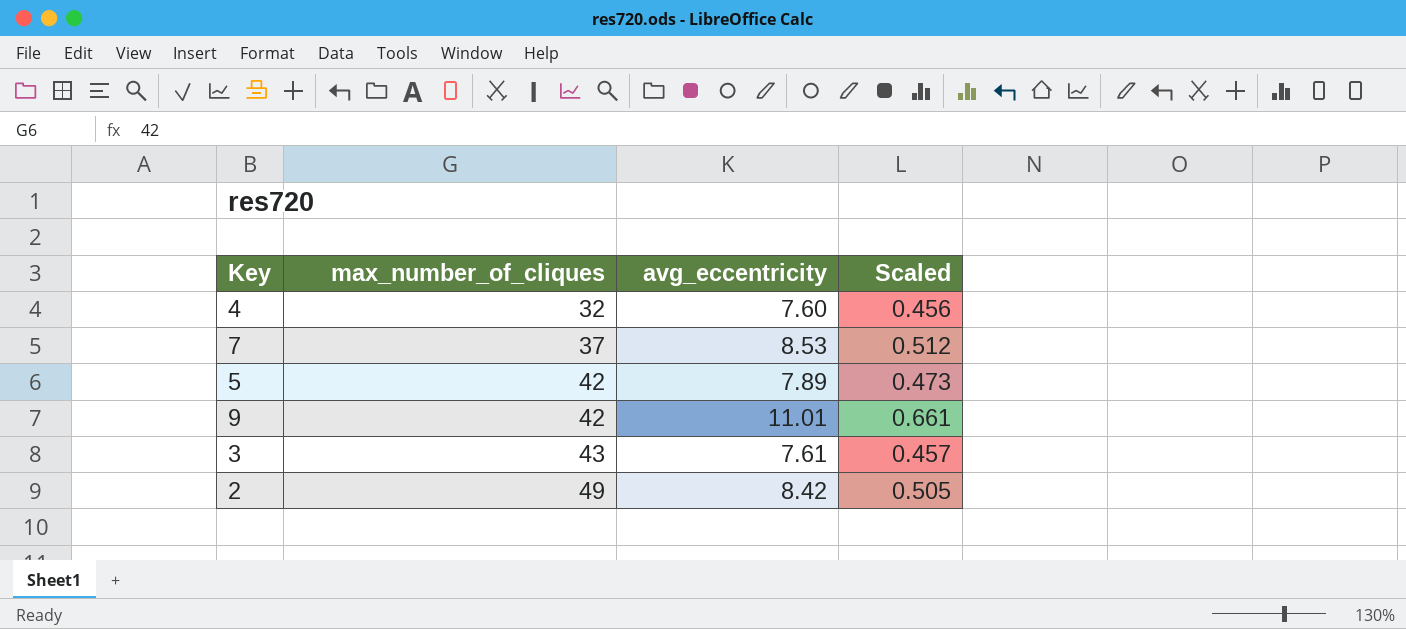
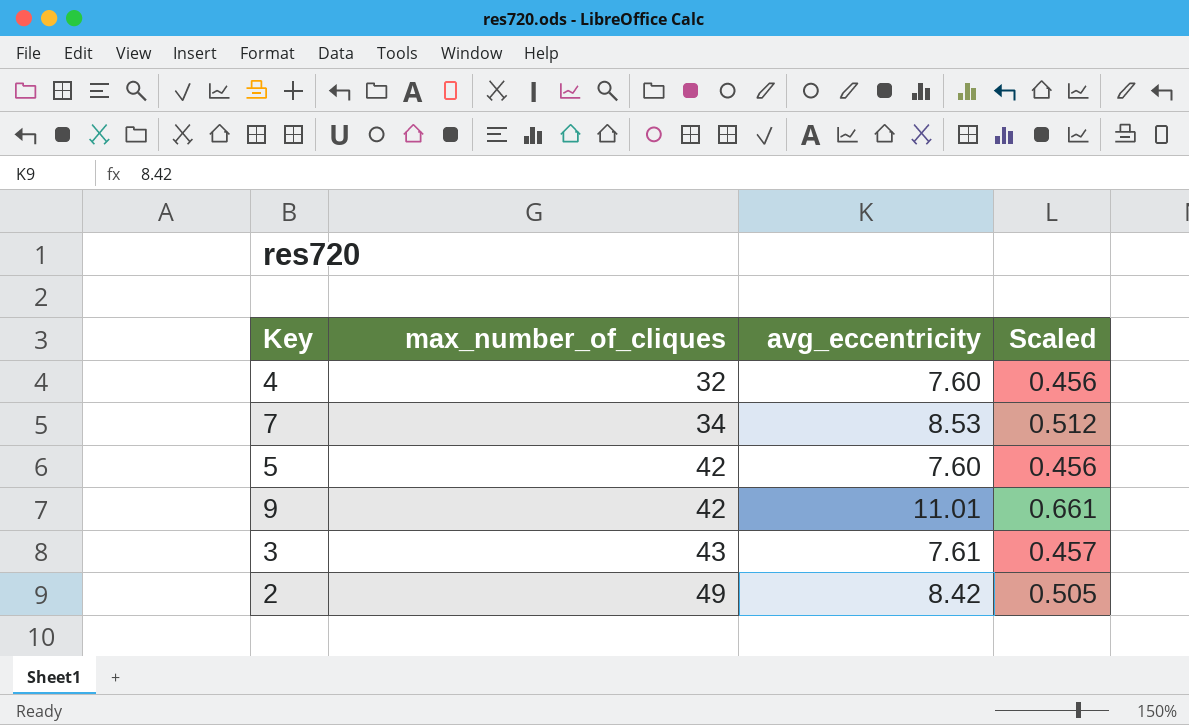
7 | max_number_of_cliques: 37 -> 34
5 | avg_eccentricity: 7.89 -> 7.60
5 | Scaled: 0.473 -> 0.456

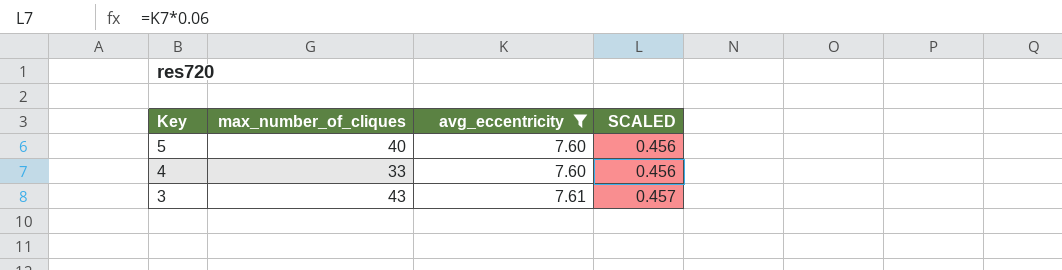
filter: none -> avg_eccentricity <= 7.61
row order: max_number_of_cliques ascending -> Key descending
column name: Scaled -> SCALED
5 | max_number_of_cliques: 42 -> 40
4 | max_number_of_cliques: 32 -> 33

